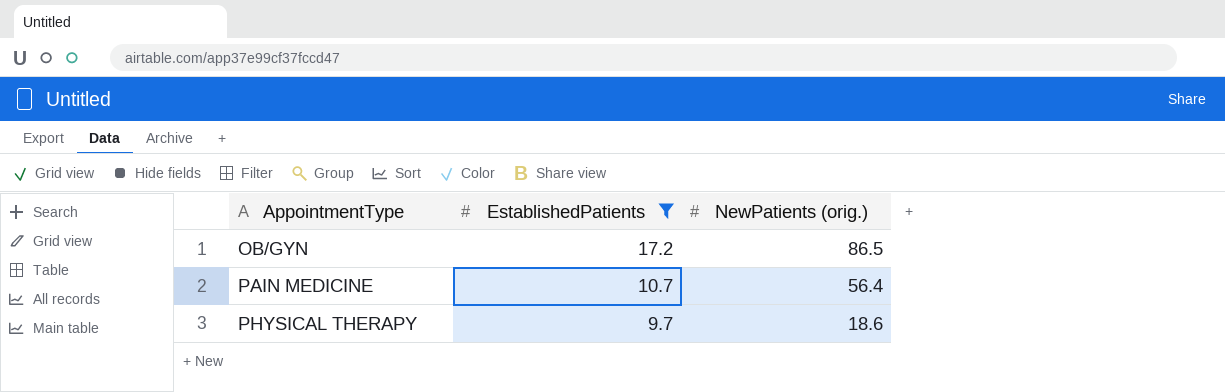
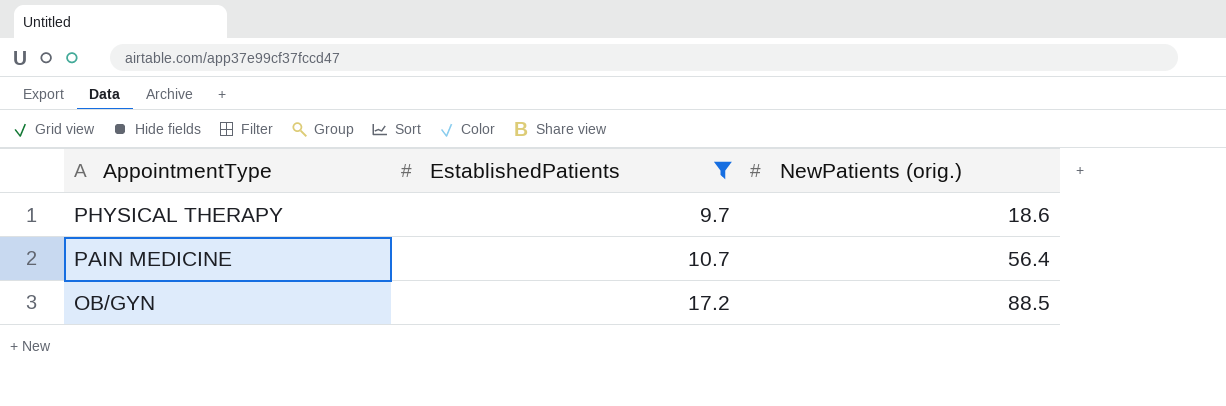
row order: AppointmentType ascending -> AppointmentType descending
OB/GYN | NewPatients (orig.): 86.5 -> 88.5

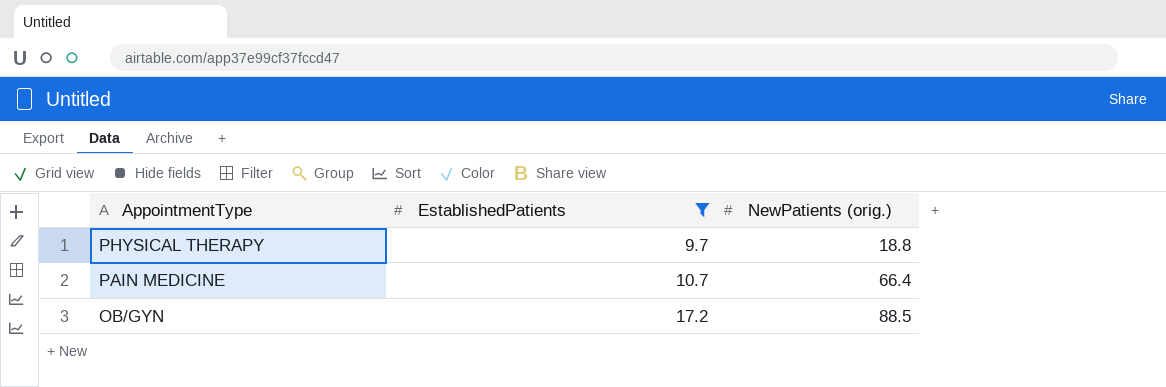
PHYSICAL THERAPY | NewPatients (orig.): 18.6 -> 18.8
PAIN MEDICINE | NewPatients (orig.): 56.4 -> 66.4

